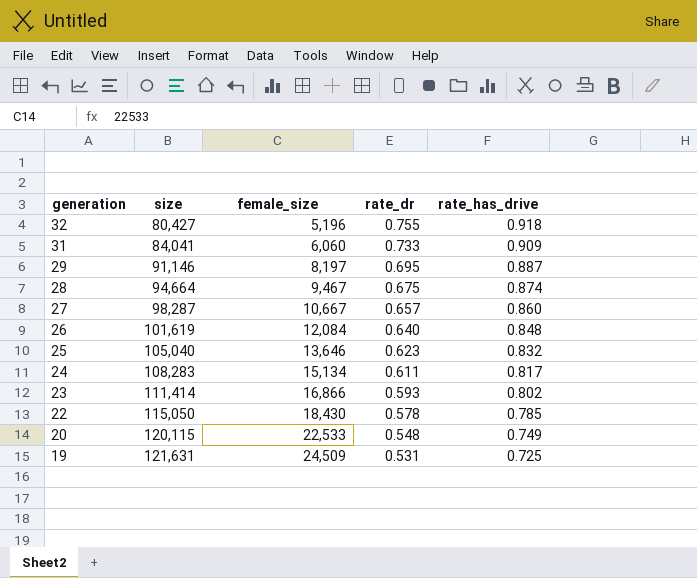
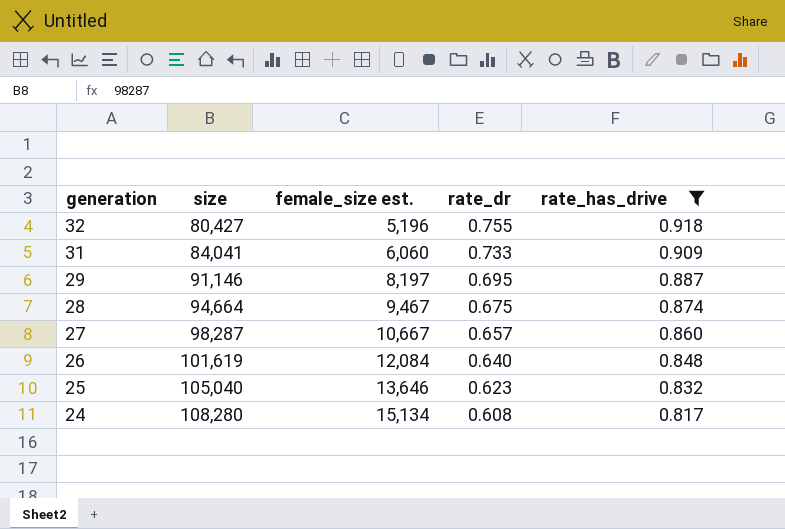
filter: none -> rate_has_drive >= 0.817
column name: female_size -> female_size est.
24 | size: 108,283 -> 108,280
24 | rate_dr: 0.611 -> 0.608

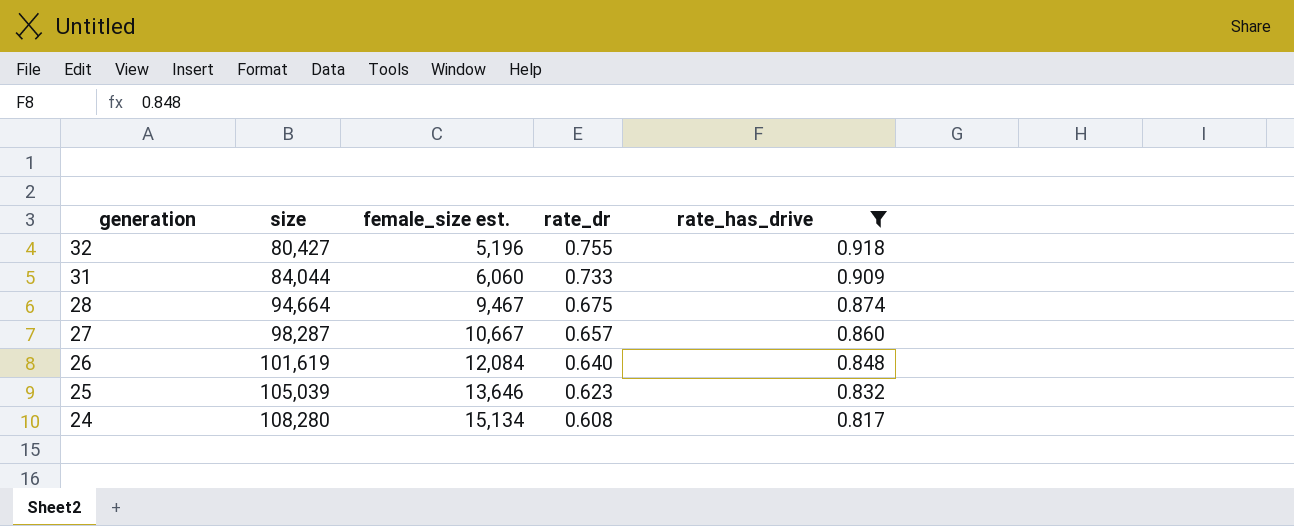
row 29: 91,146 | 8,197 | 0.695 | 0.887 -> none
31 | size: 84,041 -> 84,044
25 | size: 105,040 -> 105,039

